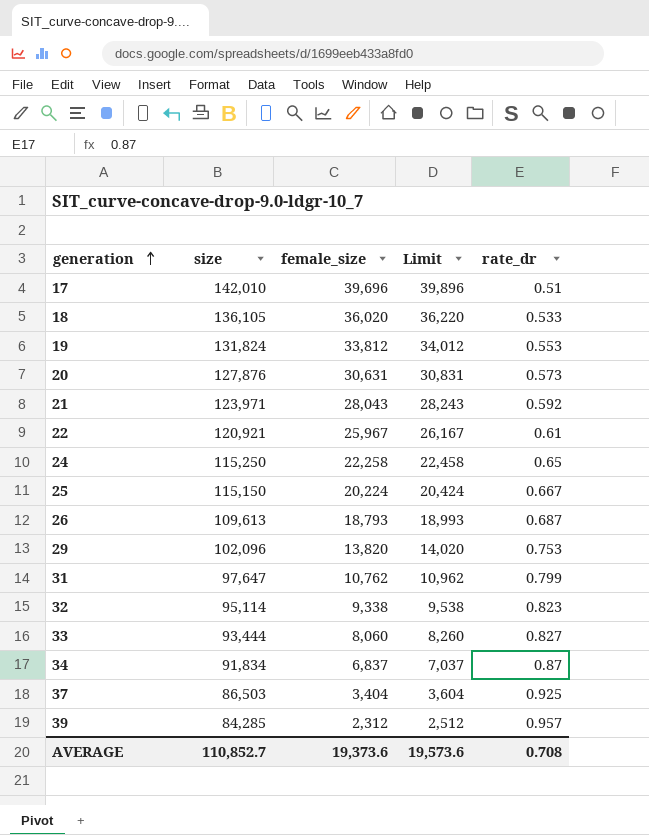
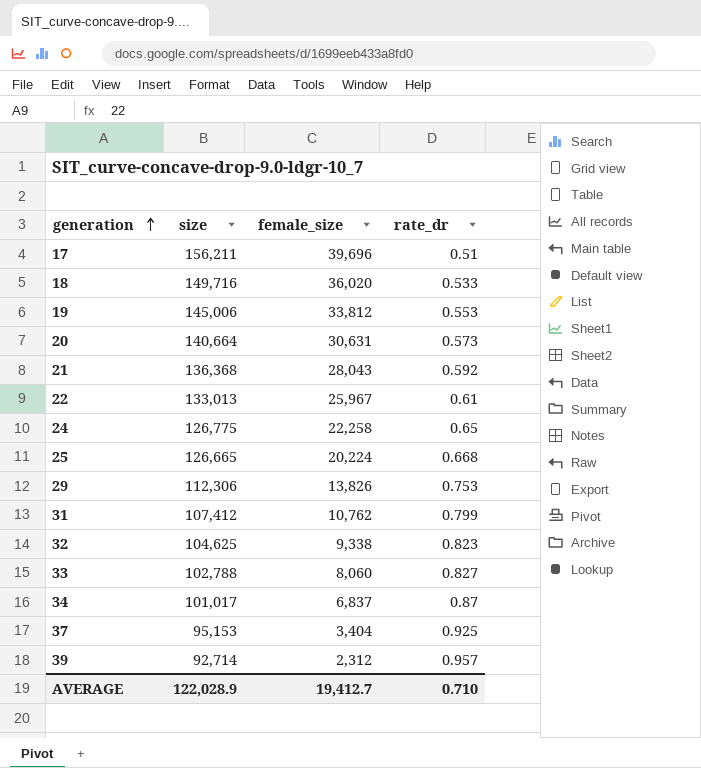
column Limit | formula: [female_size] + 200 -> none
row 26: 109,613 | 18,793 | 18,993 | 0.687 -> none
17 | size: 142,010 -> 156,211
18 | size: 136,105 -> 149,716
19 | size: 131,824 -> 145,006
20 | size: 127,876 -> 140,664
21 | size: 123,971 -> 136,368
22 | size: 120,921 -> 133,013
24 | size: 115,250 -> 126,775
25 | size: 115,150 -> 126,665
25 | rate_dr: 0.667 -> 0.668
29 | size: 102,096 -> 112,306
29 | female_size: 13,820 -> 13,826
31 | size: 97,647 -> 107,412
32 | size: 95,114 -> 104,625
33 | size: 93,444 -> 102,788
34 | size: 91,834 -> 101,017
37 | size: 86,503 -> 95,153
39 | size: 84,285 -> 92,714
AVERAGE | size: 110,852.7 -> 122,028.9
AVERAGE | female_size: 19,373.6 -> 19,412.7
AVERAGE | rate_dr: 0.708 -> 0.710

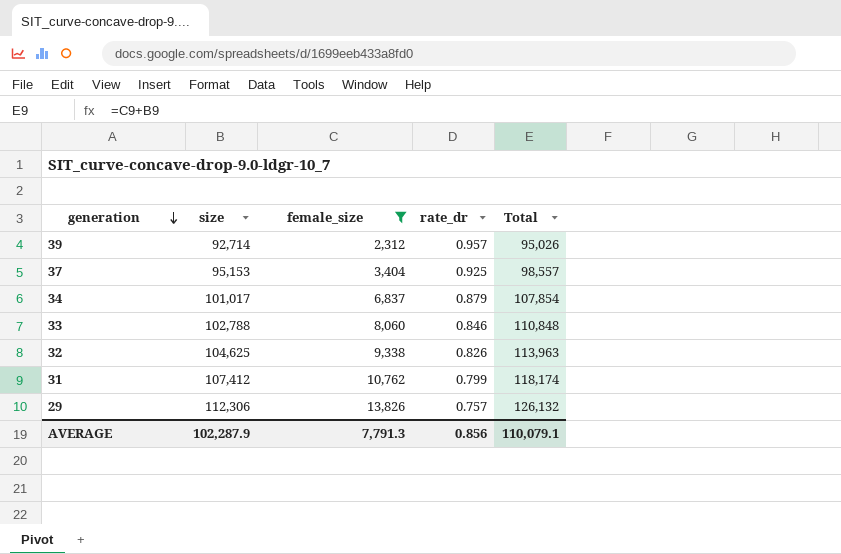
filter: none -> female_size <= 13,826
row order: generation ascending -> generation descending
column Total | formula: none -> [size] + [female_size]
34 | rate_dr: 0.87 -> 0.879
33 | rate_dr: 0.827 -> 0.846
32 | rate_dr: 0.823 -> 0.826
29 | rate_dr: 0.753 -> 0.757
AVERAGE | size: 122,028.9 -> 102,287.9
AVERAGE | female_size: 19,412.7 -> 7,791.3
AVERAGE | rate_dr: 0.710 -> 0.856

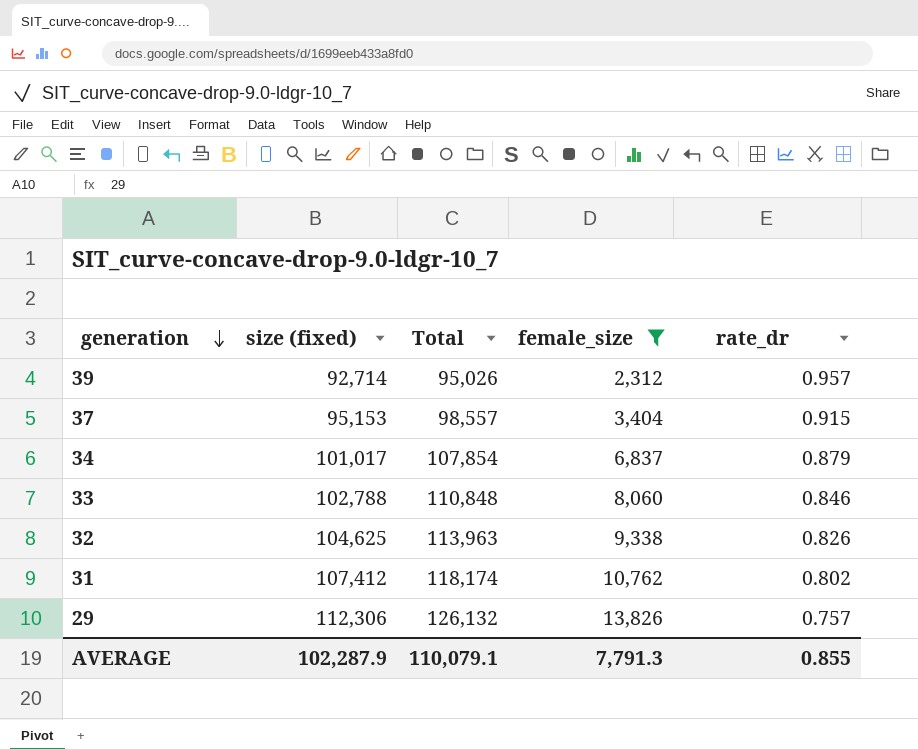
column name: size -> size (fixed)
column Total | position: 5 -> 3
37 | rate_dr: 0.925 -> 0.915
31 | rate_dr: 0.799 -> 0.802
AVERAGE | rate_dr: 0.856 -> 0.855

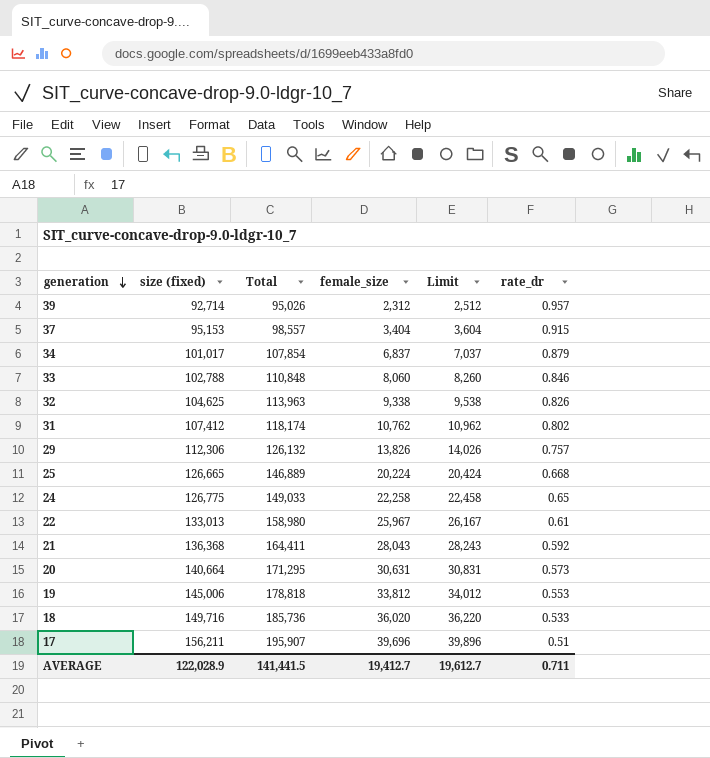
filter: female_size <= 13,826 -> none
column Limit | formula: none -> [female_size] + 200
AVERAGE | size (fixed): 102,287.9 -> 122,028.9
AVERAGE | Total: 110,079.1 -> 141,441.5
AVERAGE | female_size: 7,791.3 -> 19,412.7
AVERAGE | rate_dr: 0.855 -> 0.711

